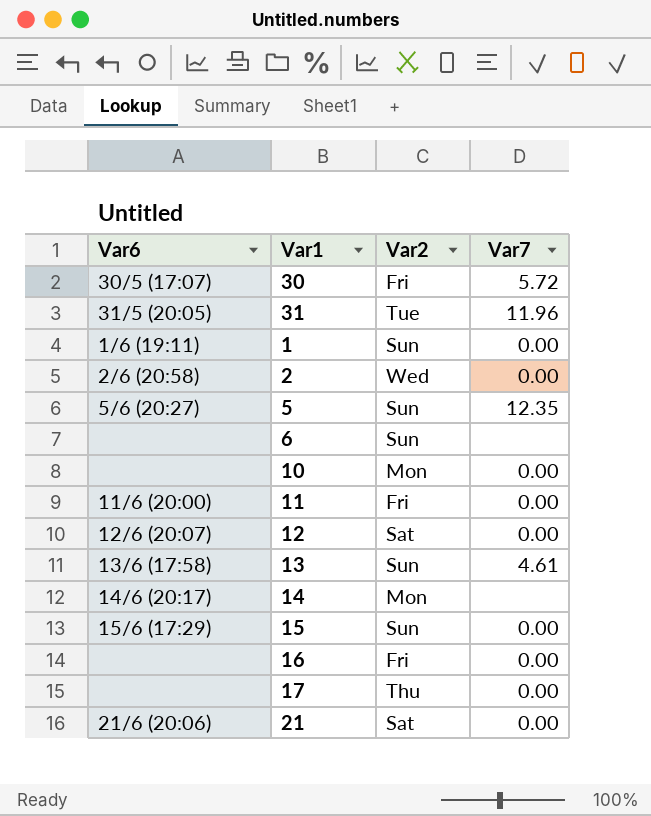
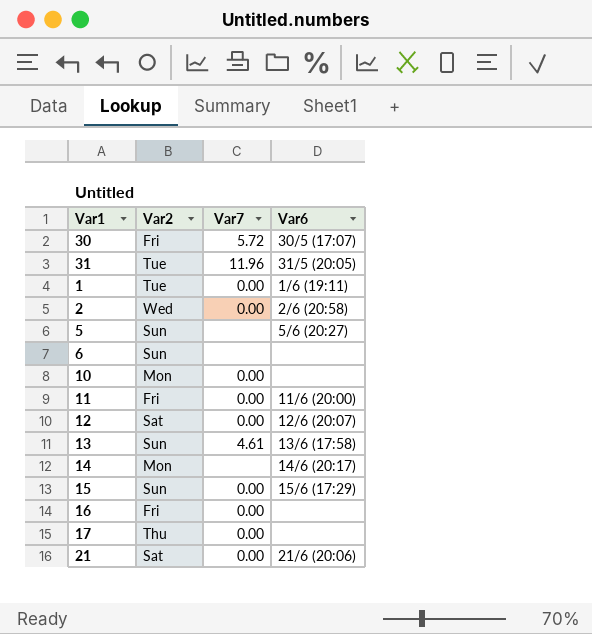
column Var6 | position: 1 -> 4
1 | Var2: Sun -> Tue
5 | Var7: 12.35 -> none

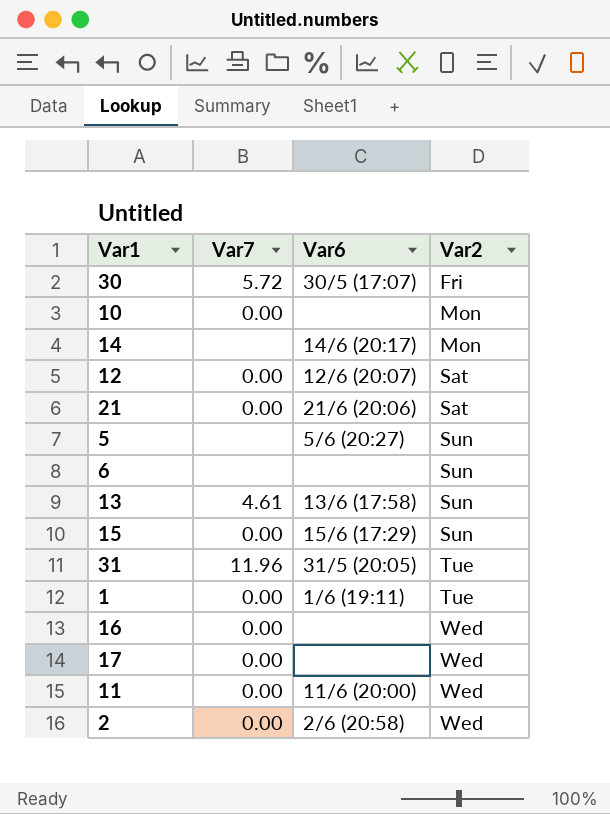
row order: none -> Var2 ascending
column Var2 | position: 2 -> 4
16 | Var2: Fri -> Wed
17 | Var2: Thu -> Wed
11 | Var2: Fri -> Wed

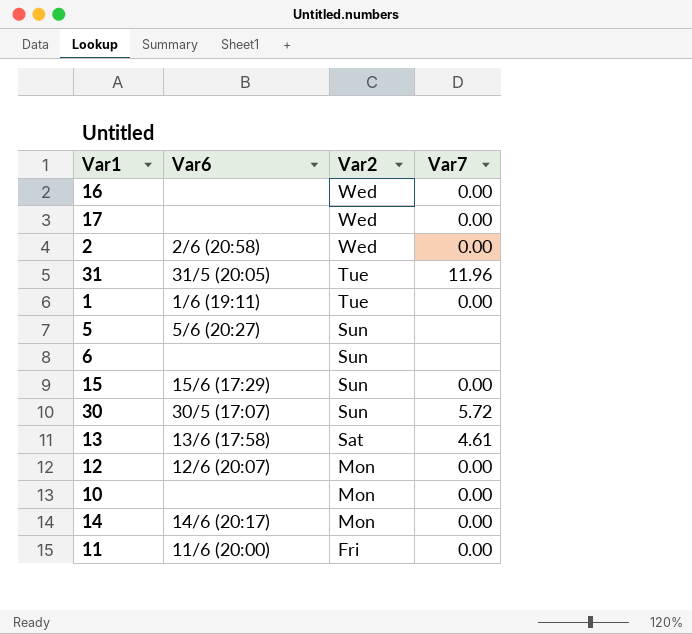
row order: Var2 ascending -> Var2 descending
column Var7 | position: 2 -> 4
row 21: 0.00 | 21/6 (20:06) | Sat -> none
30 | Var2: Fri -> Sun
13 | Var2: Sun -> Sat
12 | Var2: Sat -> Mon
14 | Var7: none -> 0.00
11 | Var2: Wed -> Fri

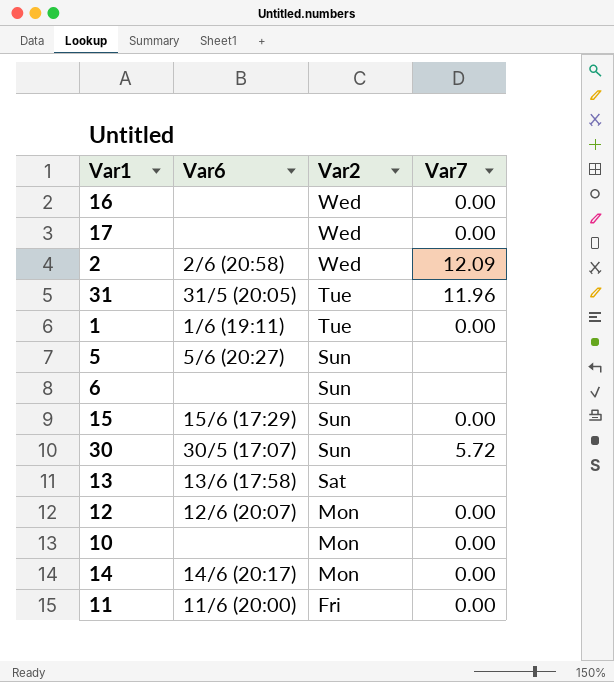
2 | Var7: 0.00 -> 12.09
13 | Var7: 4.61 -> none

